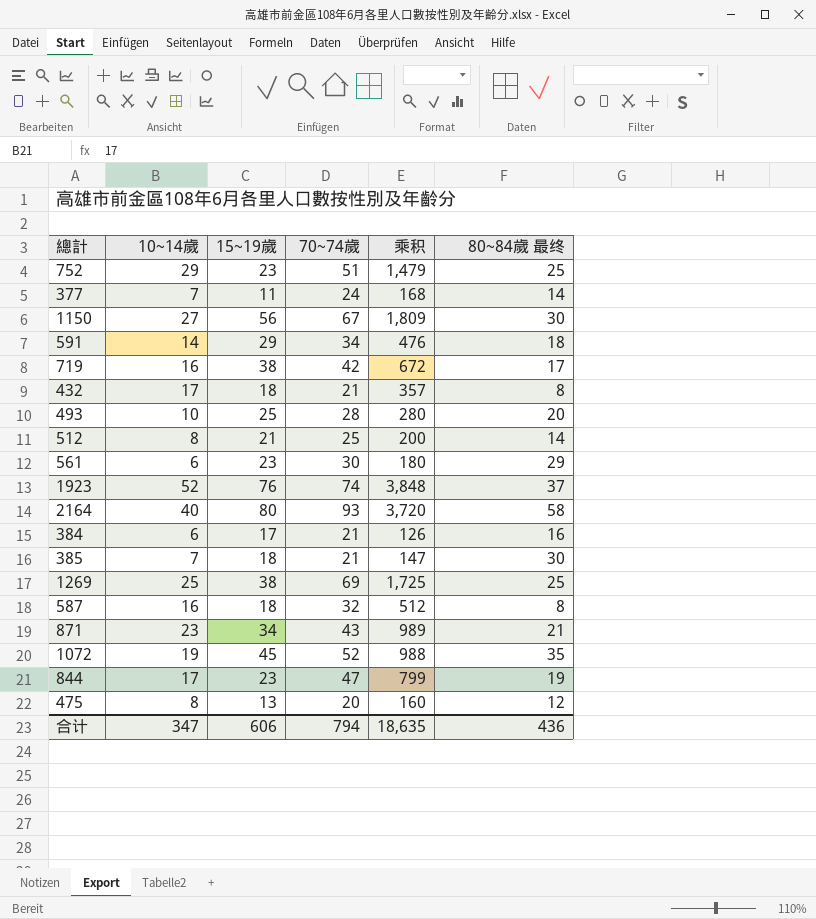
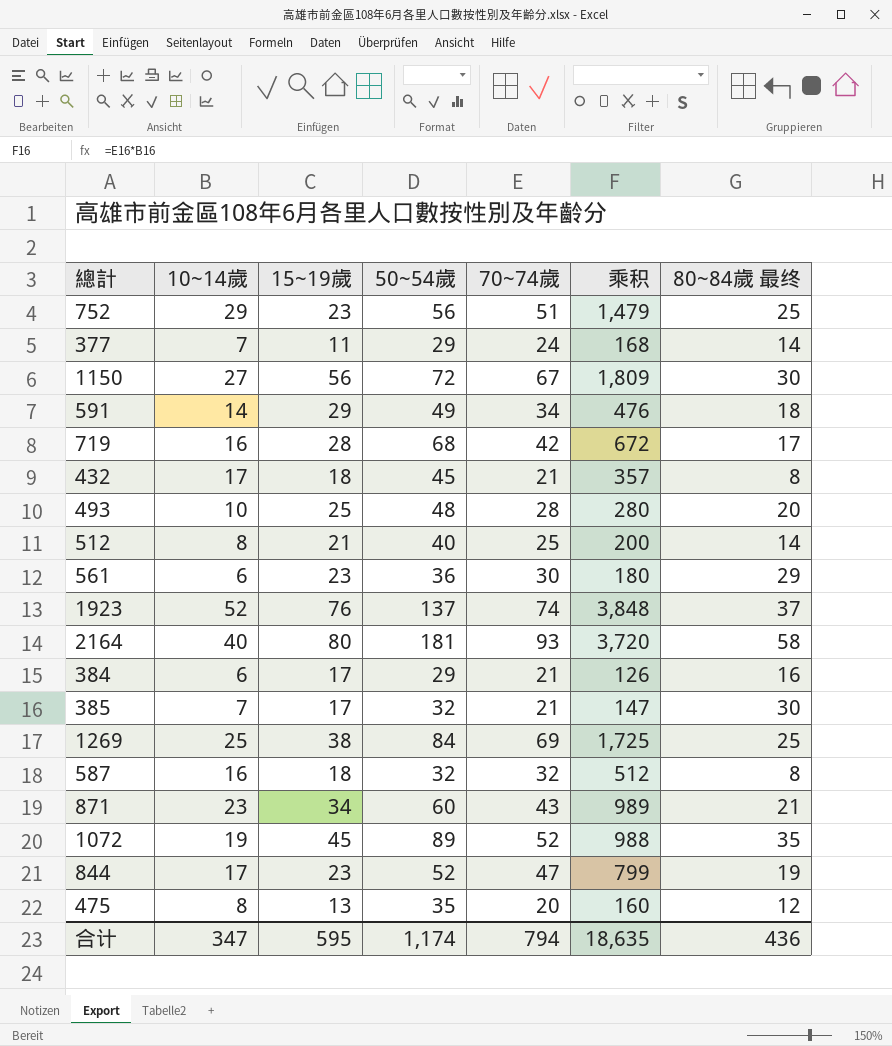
column 50~54歲 | position: none -> 4
719 | 15~19歲: 38 -> 28
385 | 15~19歲: 18 -> 17
合计 | 15~19歲: 606 -> 595

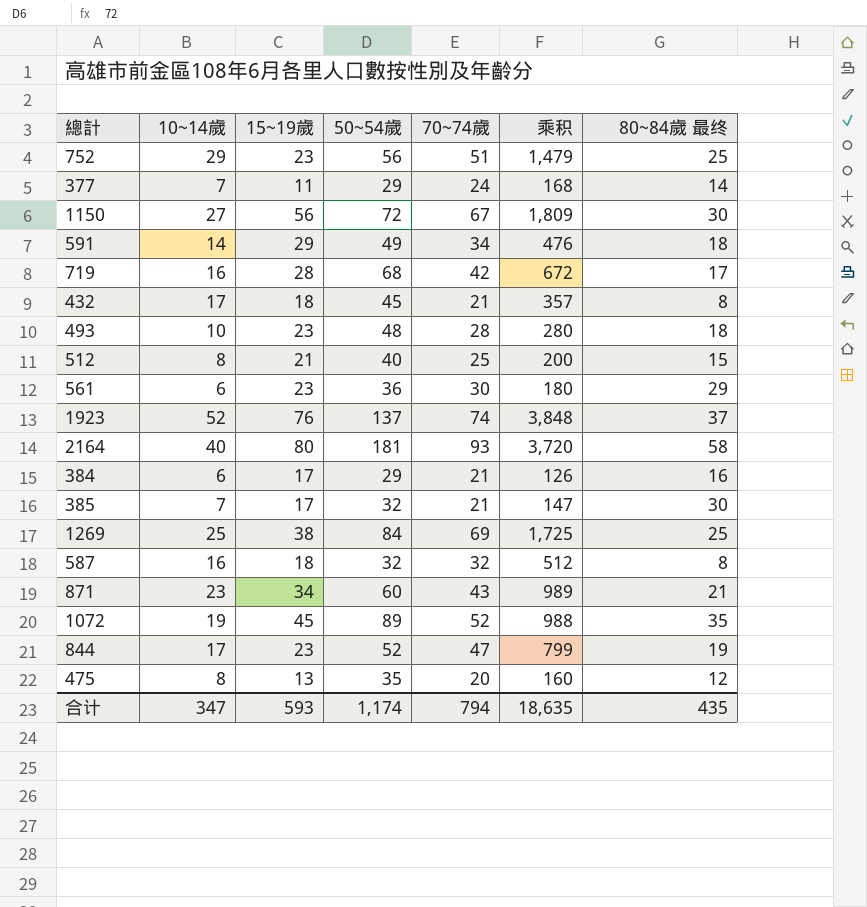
493 | 15~19歲: 25 -> 23
493 | 80~84歲 最终: 20 -> 18
512 | 80~84歲 最终: 14 -> 15
合计 | 15~19歲: 595 -> 593
合计 | 80~84歲 最终: 436 -> 435

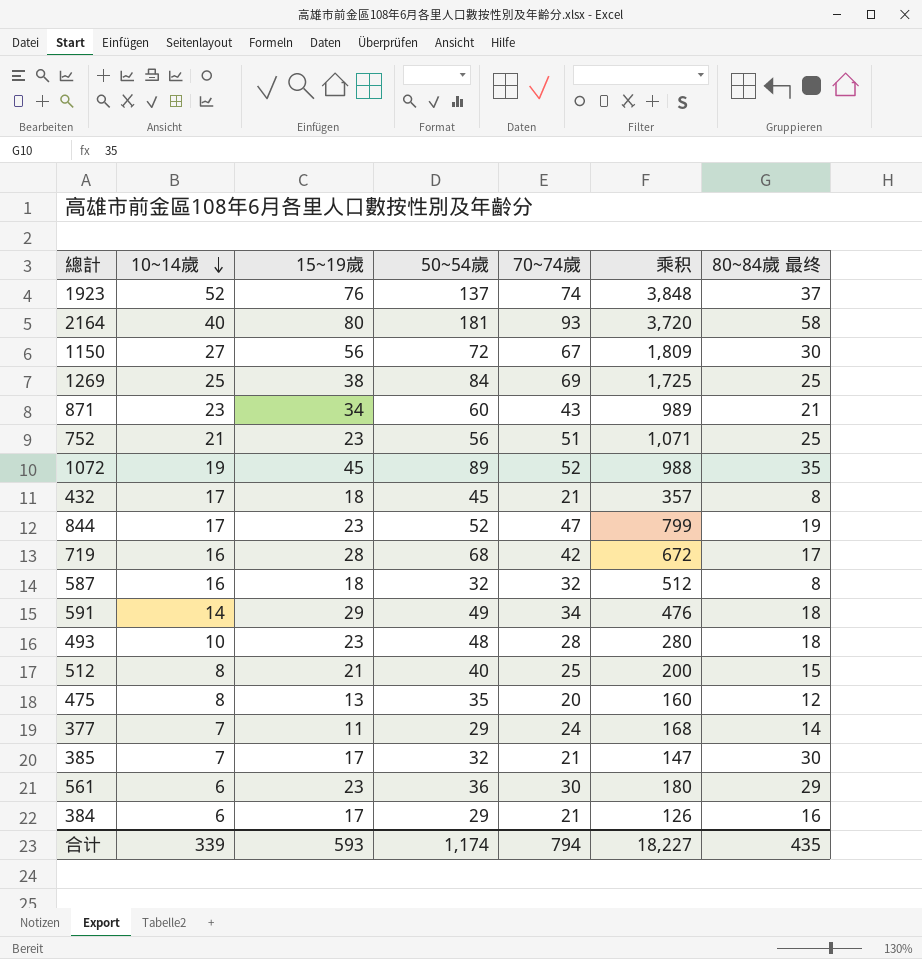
row order: none -> 10~14歲 descending
752 | 10~14歲: 29 -> 21
752 | 乘积: 1,479 -> 1,071
合计 | 10~14歲: 347 -> 339
合计 | 乘积: 18,635 -> 18,227

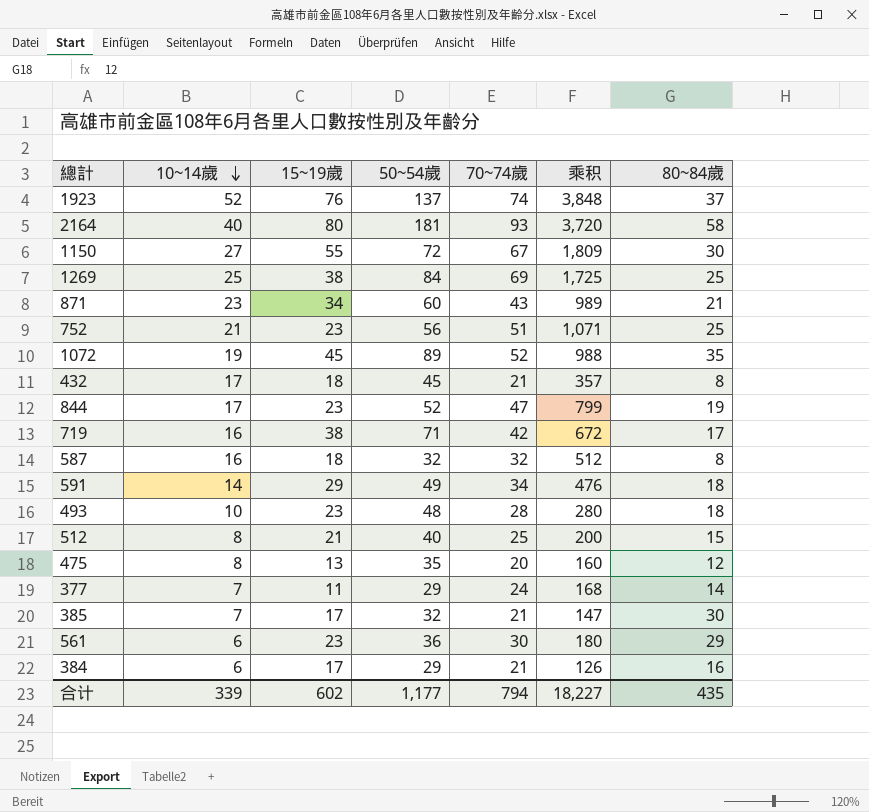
column name: 80~84歲 最终 -> 80~84歲
1150 | 15~19歲: 56 -> 55
719 | 15~19歲: 28 -> 38
719 | 50~54歲: 68 -> 71
合计 | 15~19歲: 593 -> 602
合计 | 50~54歲: 1,174 -> 1,177

